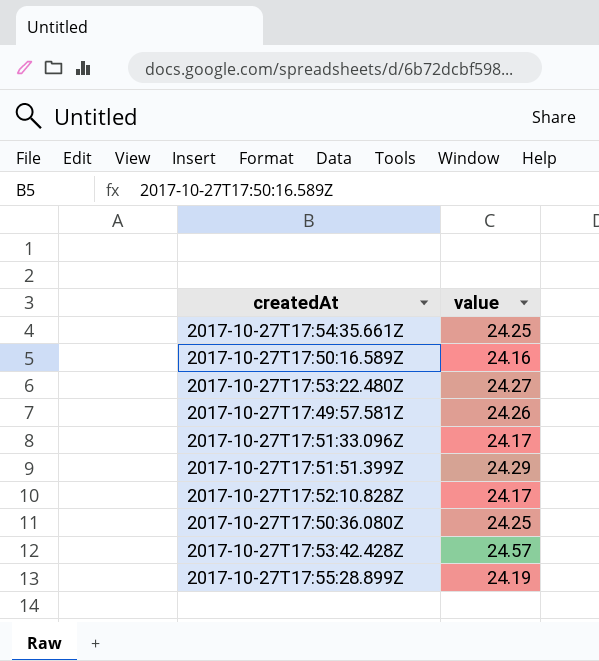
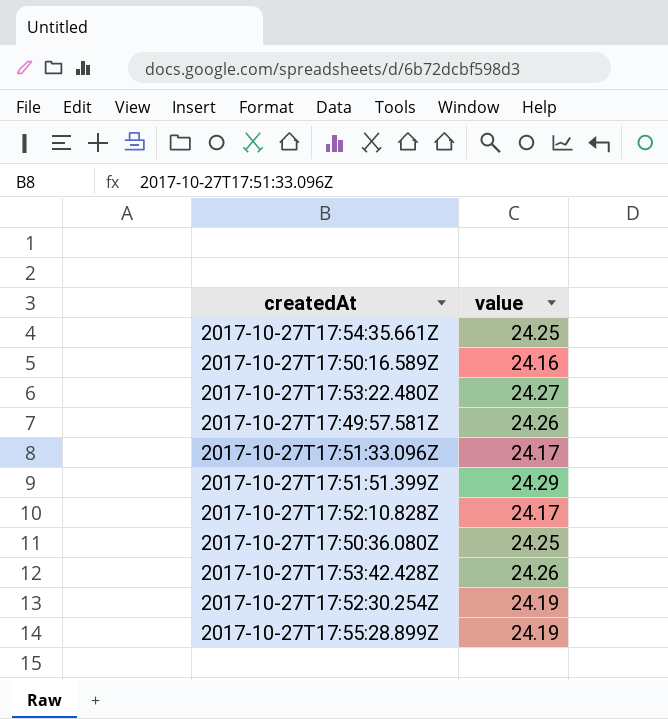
2017-10-27T17:53:42.428Z | value: 24.57 -> 24.26
row 2017-10-27T17:52:30.254Z: none -> 24.19

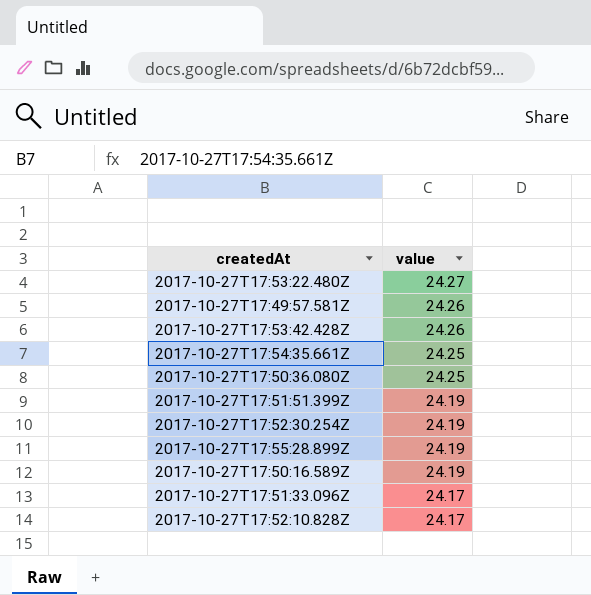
row order: none -> value descending
2017-10-27T17:51:51.399Z | value: 24.29 -> 24.19
2017-10-27T17:50:16.589Z | value: 24.16 -> 24.19

